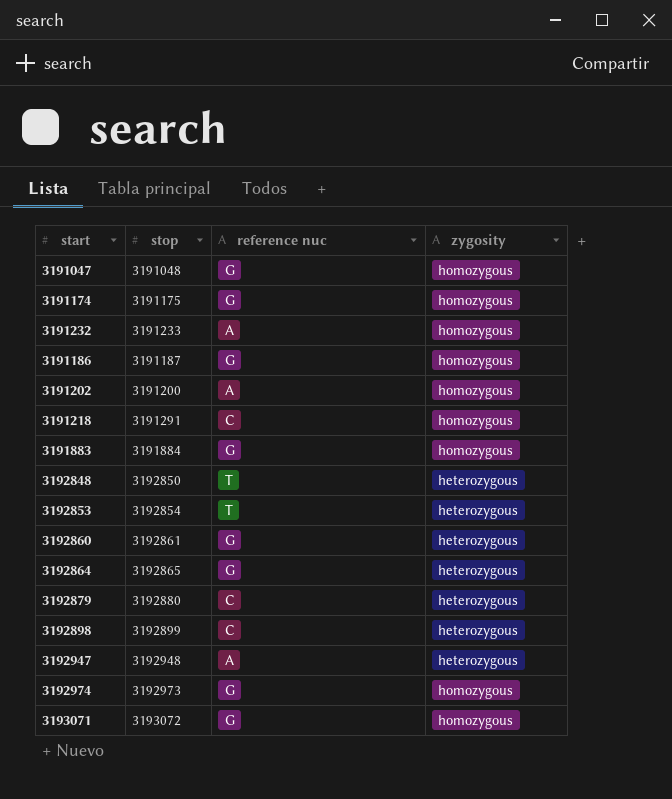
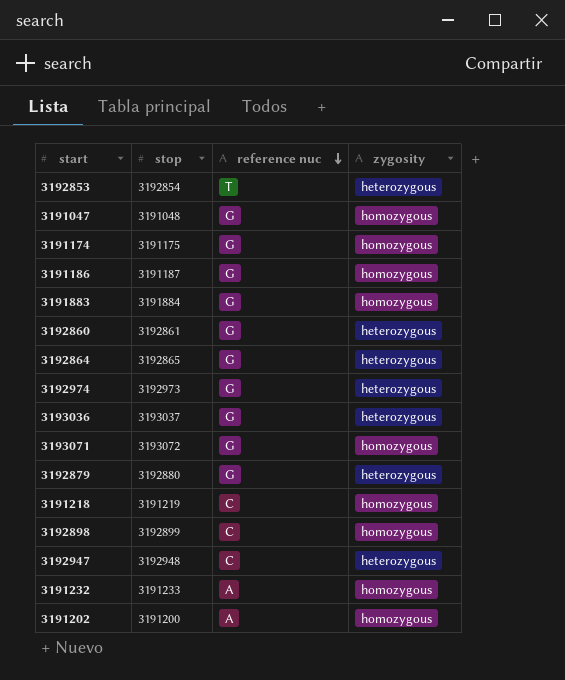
row order: none -> reference nuc descending
row 3192848: 3192850 | T | heterozygous -> none
3192974 | zygosity: homozygous -> heterozygous
row 3193036: none -> 3193037 | G | heterozygous
3192879 | reference nuc: C -> G
3191218 | stop: 3191291 -> 3191219
3192898 | zygosity: heterozygous -> homozygous
3192947 | reference nuc: A -> C

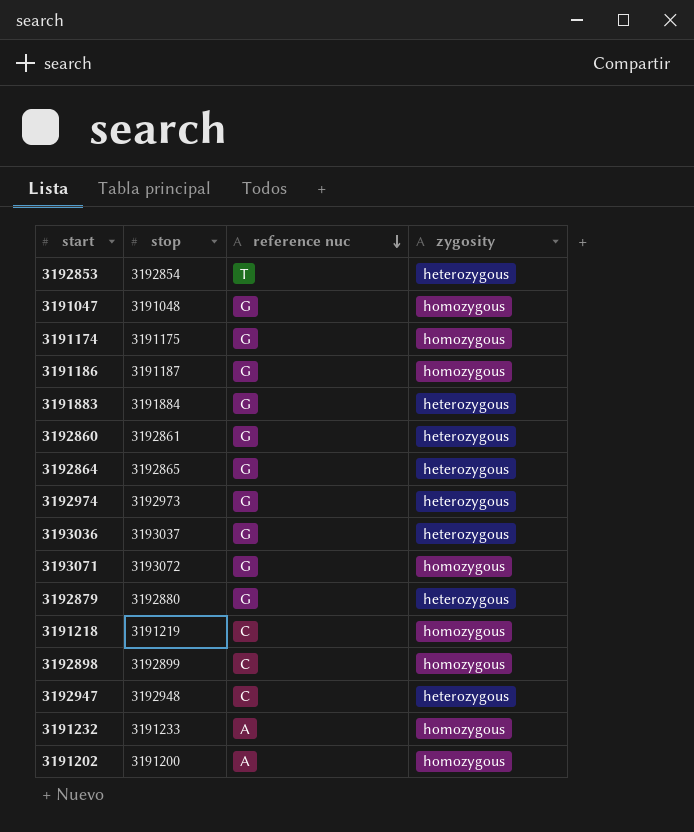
3191883 | zygosity: homozygous -> heterozygous

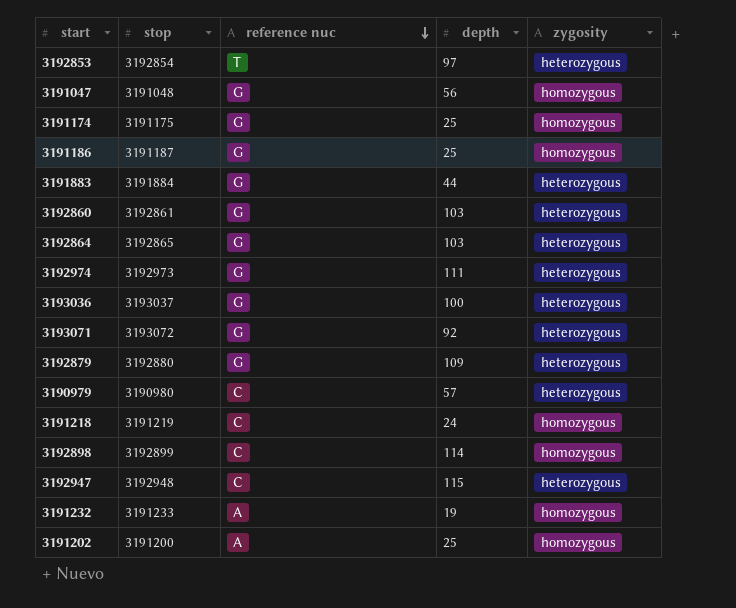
column depth | position: none -> 4
3193071 | zygosity: homozygous -> heterozygous
row 3190979: none -> 3190980 | C | 57 | heterozygous

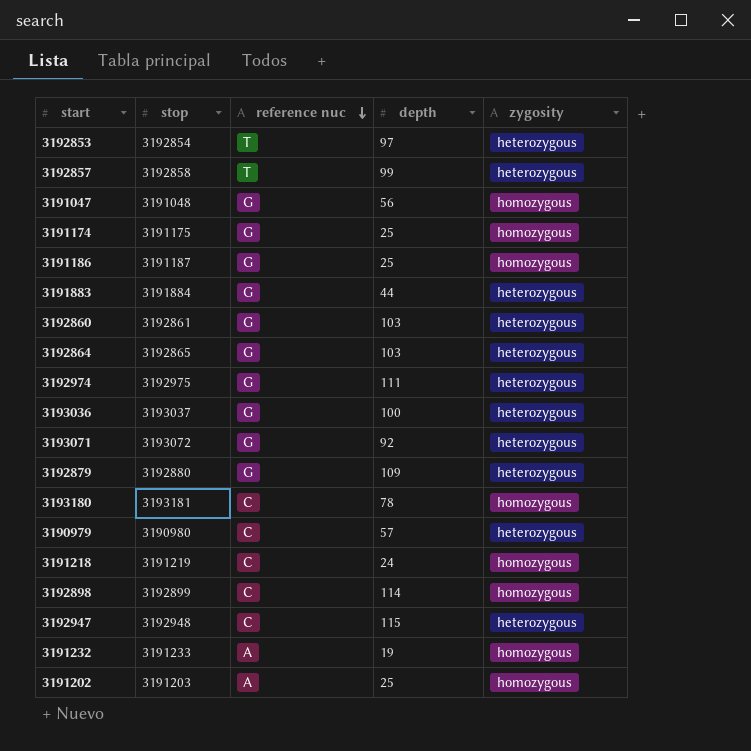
row 3192857: none -> 3192858 | T | 99 | heterozygous
3192974 | stop: 3192973 -> 3192975
row 3193180: none -> 3193181 | C | 78 | homozygous
3191202 | stop: 3191200 -> 3191203

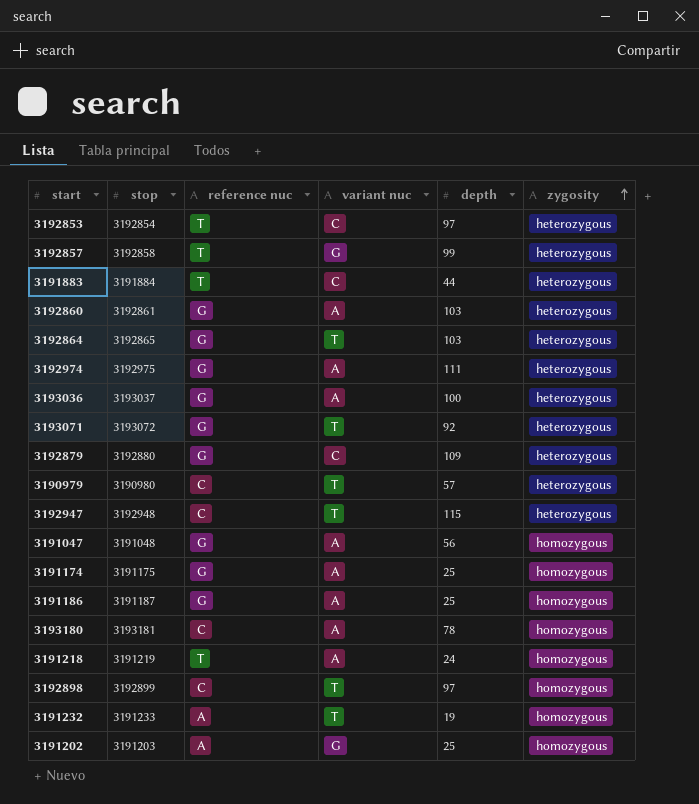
row order: reference nuc descending -> zygosity ascending
column variant nuc | position: none -> 4
3191883 | reference nuc: G -> T
3191218 | reference nuc: C -> T
3192898 | depth: 114 -> 97

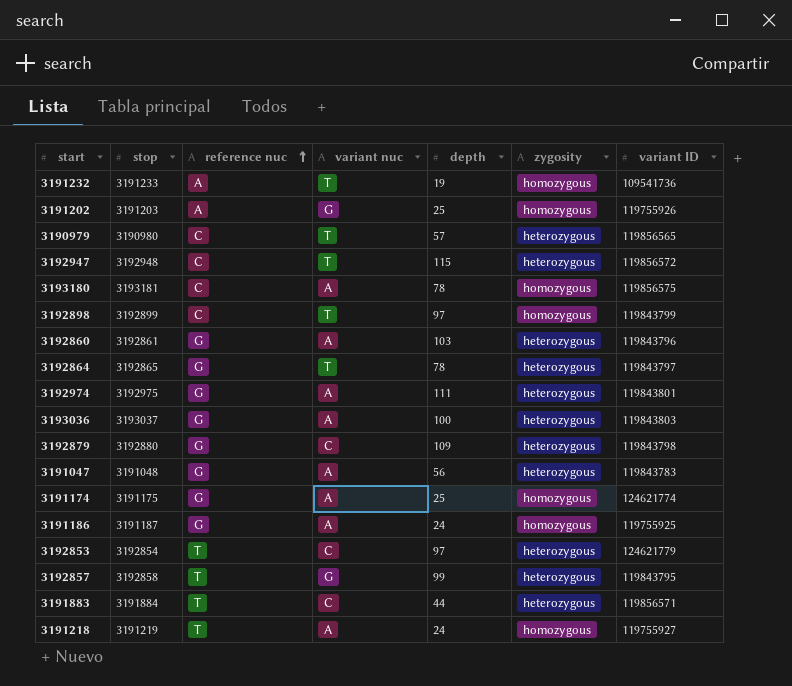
row order: zygosity ascending -> reference nuc ascending
column variant ID | position: none -> 7
row 3193071: 3193072 | G | T | 92 | heterozygous -> none
3192864 | depth: 103 -> 78
3191047 | zygosity: homozygous -> heterozygous
3191186 | depth: 25 -> 24

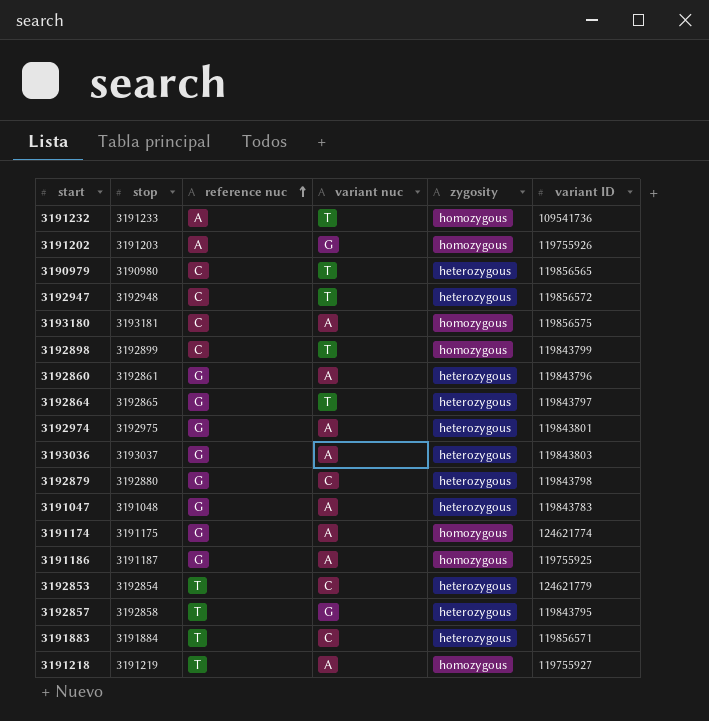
column depth | position: 5 -> none

